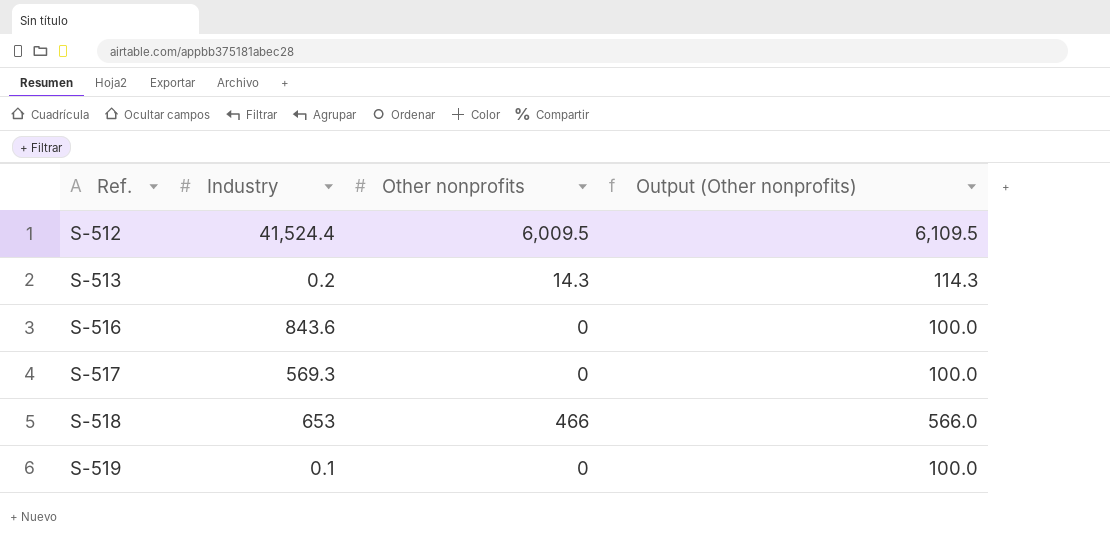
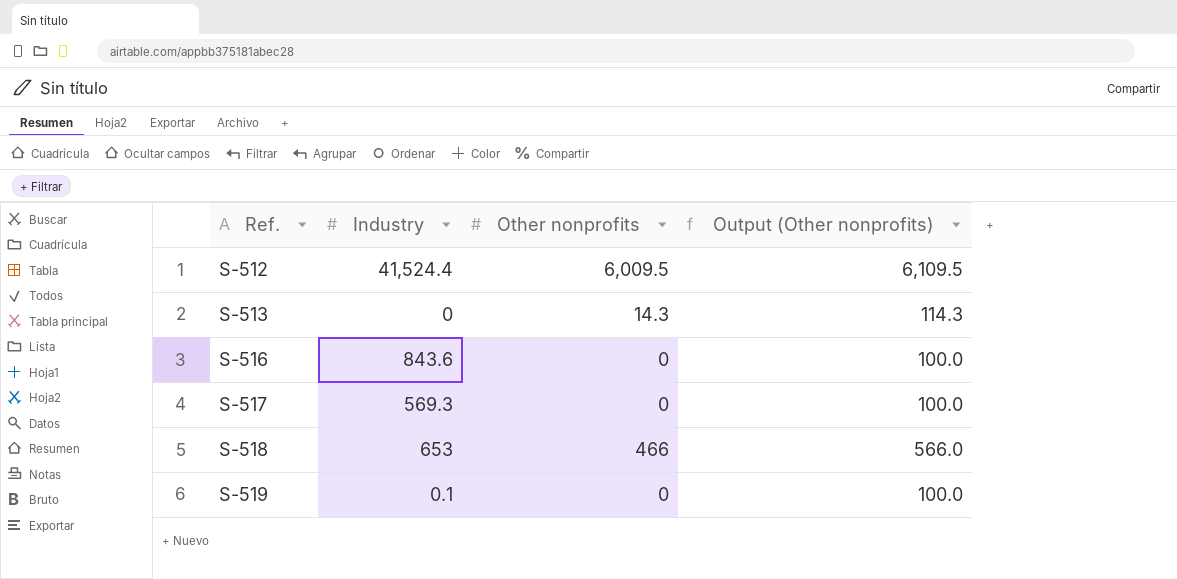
S-513 | Industry: 0.2 -> 0

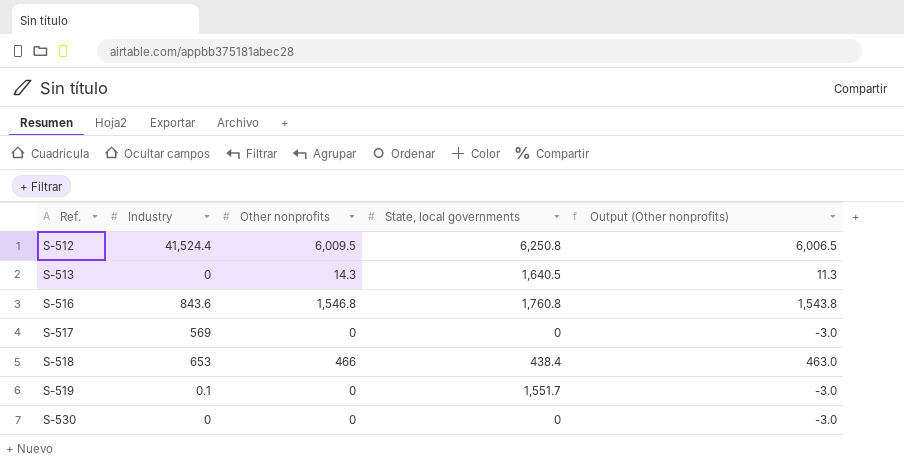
column State, local governments | position: none -> 4
column Output (Other nonprofits) | formula: [Other nonprofits] + 100 -> [Other nonprofits] - 3
S-516 | Other nonprofits: 0 -> 1,546.8
S-517 | Industry: 569.3 -> 569
row S-530: none -> 0 | 0 | 0 | -3.0

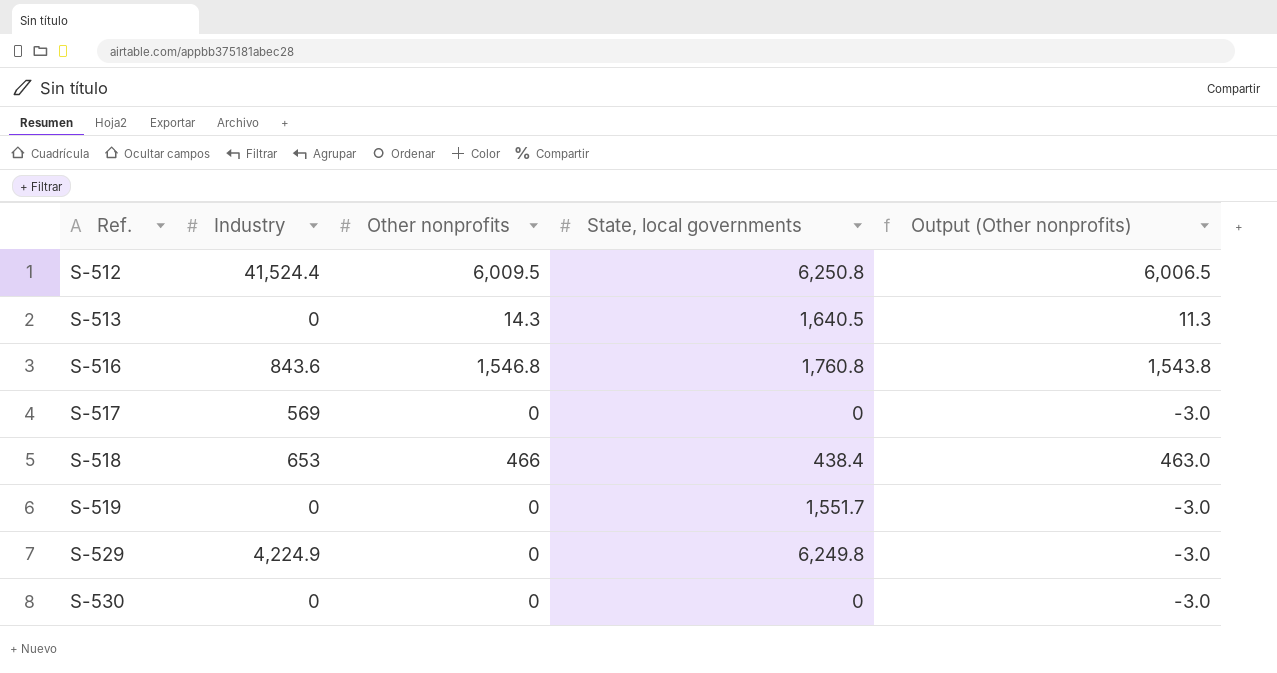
S-519 | Industry: 0.1 -> 0
row S-529: none -> 4,224.9 | 0 | 6,249.8 | -3.0

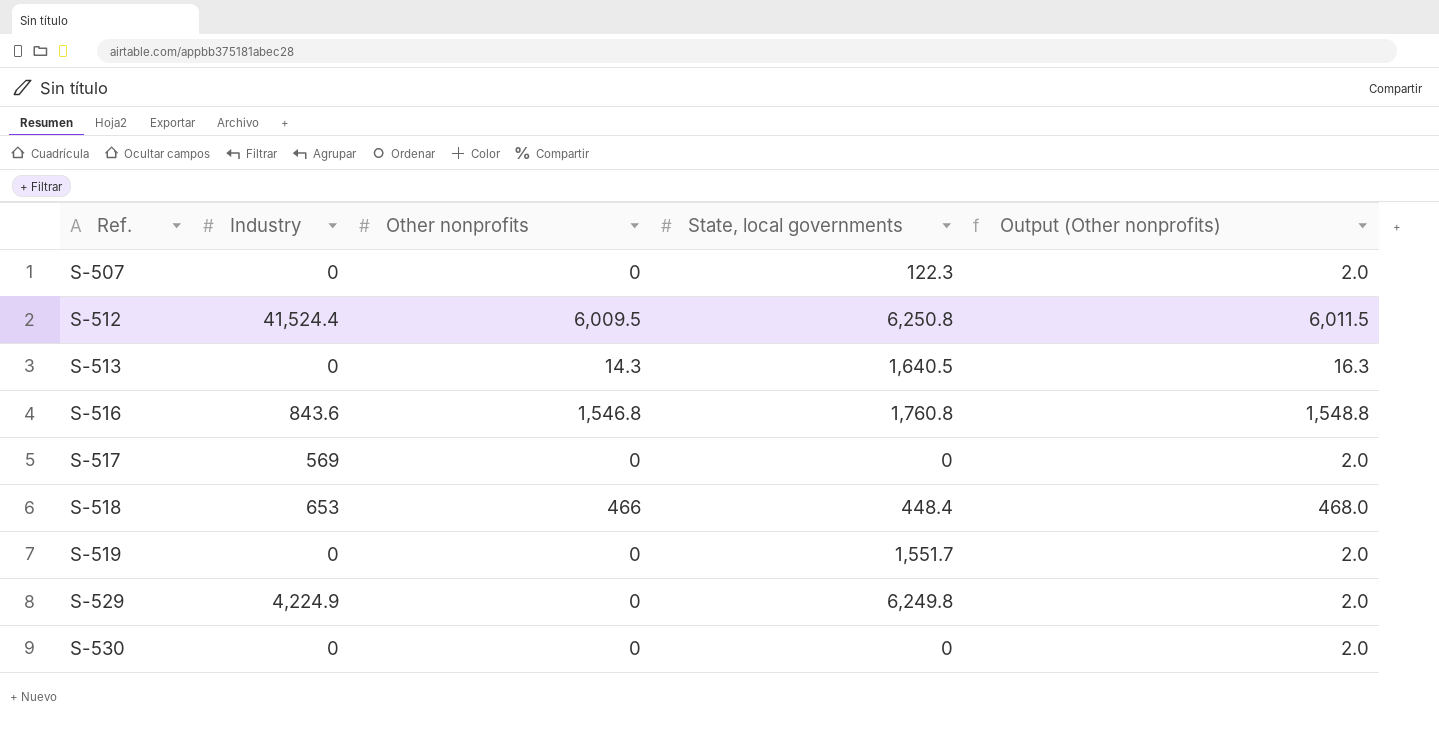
column Output (Other nonprofits) | formula: [Other nonprofits] - 3 -> [Other nonprofits] + 2
row S-507: none -> 0 | 0 | 122.3 | 2.0
S-518 | State, local governments: 438.4 -> 448.4

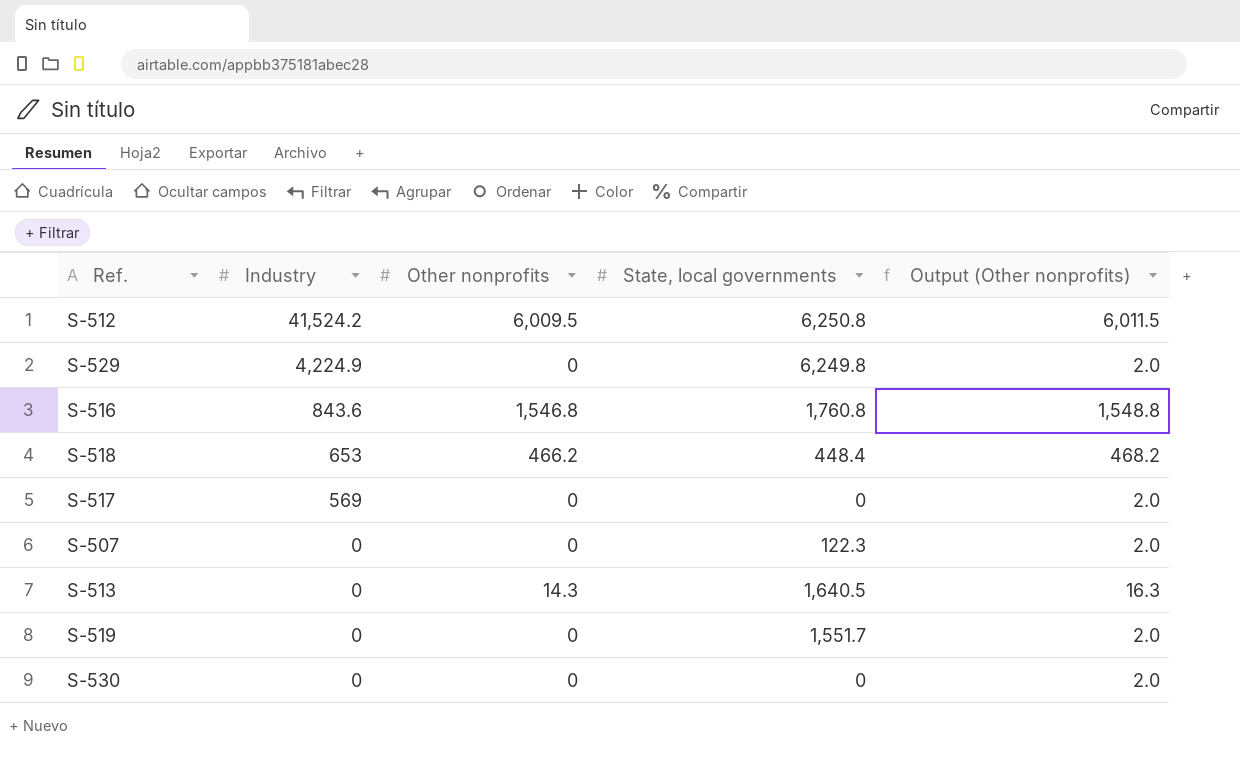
row order: Ref. ascending -> Industry descending
S-512 | Industry: 41,524.4 -> 41,524.2
S-518 | Other nonprofits: 466 -> 466.2
S-518 | Output (Other nonprofits): 468.0 -> 468.2

